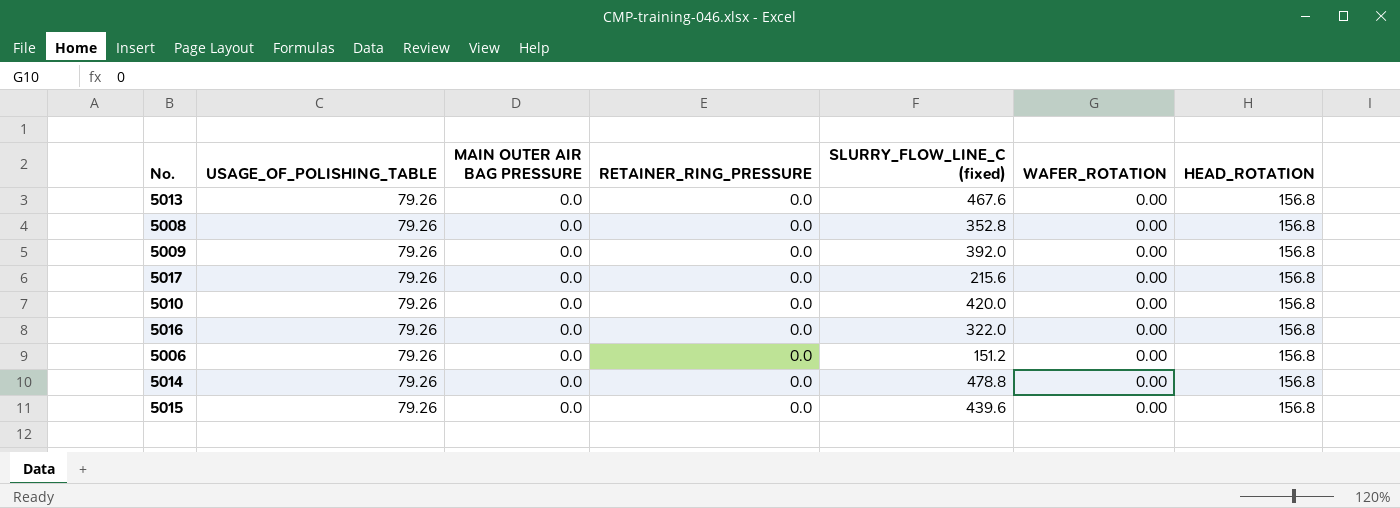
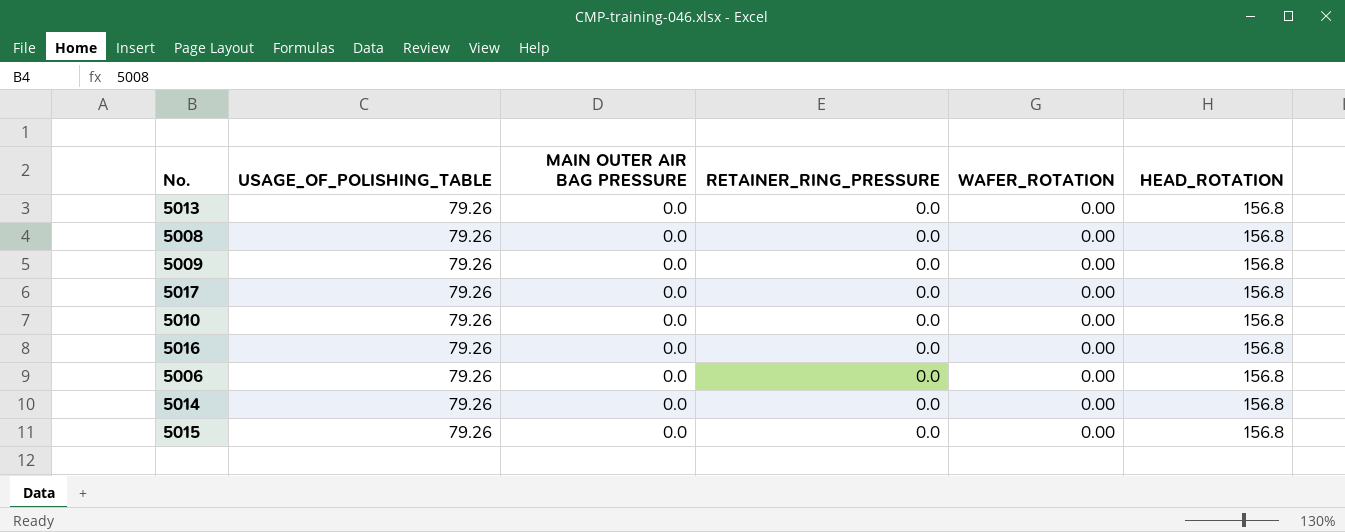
column SLURRY_FLOW_LINE_C (fixed) | position: 5 -> none

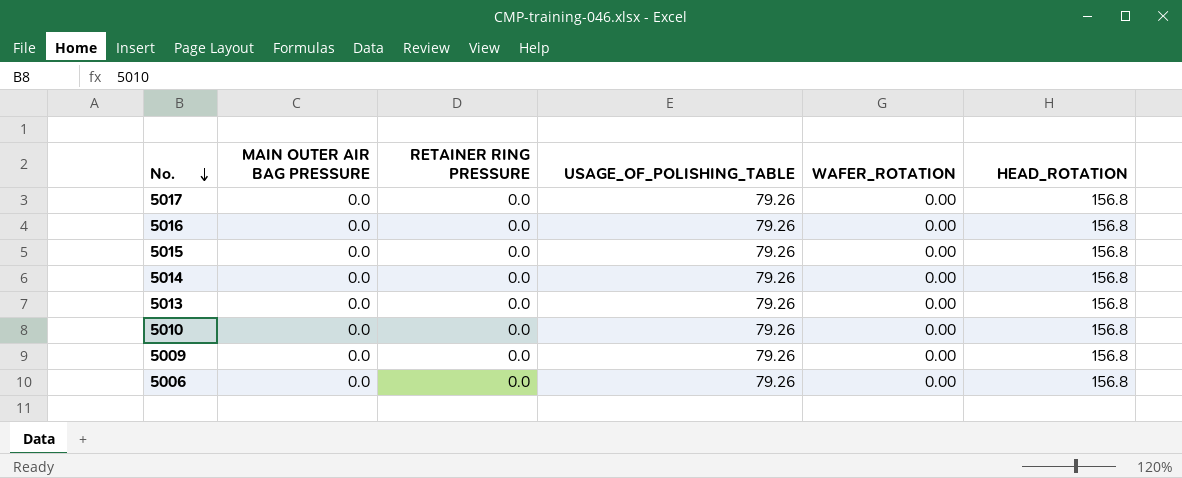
row order: none -> No. descending
column name: RETAINER_RING_PRESSURE -> RETAINER RING PRESSURE
column USAGE_OF_POLISHING_TABLE | position: 2 -> 4
row 5008: 79.26 | 0.0 | 0.0 | 0.00 | 156.8 -> none

